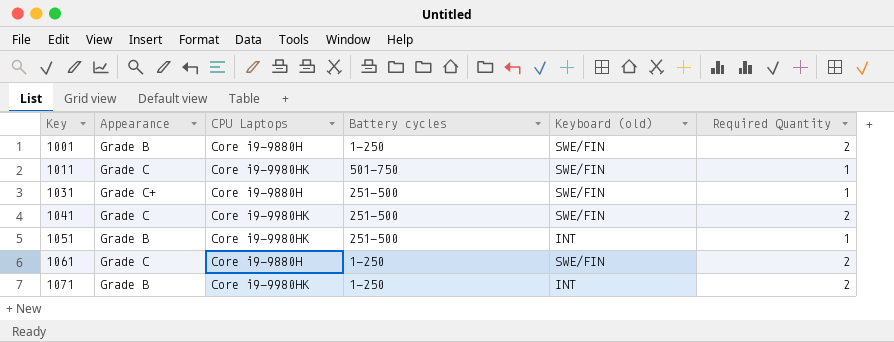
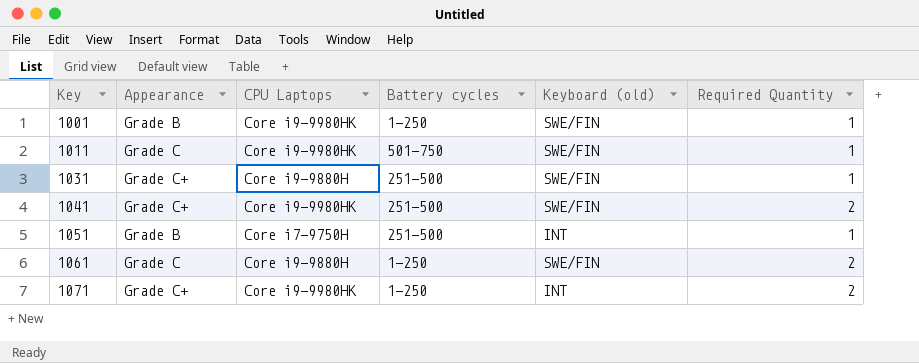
1001 | CPU Laptops: Core i9-9880H -> Core i9-9980HK
1001 | Required Quantity: 2 -> 1
1041 | Appearance: Grade C -> Grade C+
1051 | CPU Laptops: Core i9-9980HK -> Core i7-9750H
1071 | Appearance: Grade B -> Grade C+

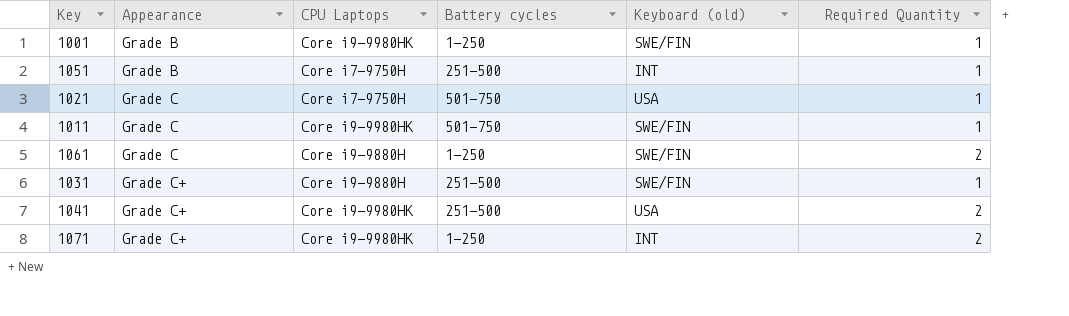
row order: Key ascending -> Appearance ascending
row 1021: none -> Grade C | Core i7-9750H | 501-750 | USA | 1
1041 | Keyboard (old): SWE/FIN -> USA

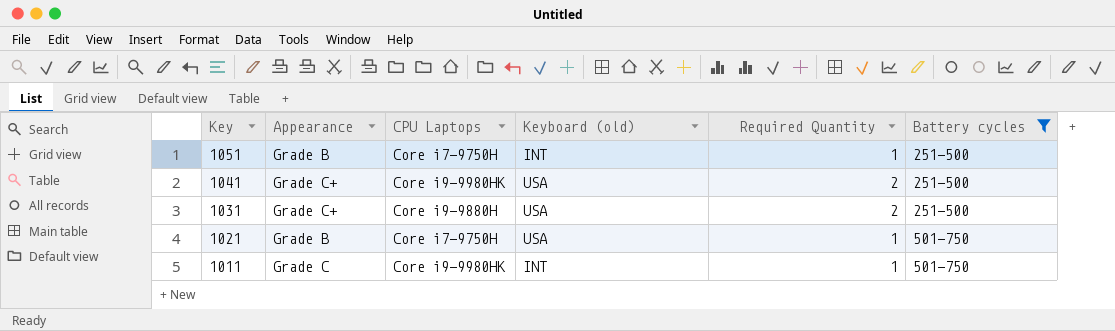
filter: none -> Battery cycles != 1-250
row order: Appearance ascending -> Key descending
column Battery cycles | position: 4 -> 6
1031 | Keyboard (old): SWE/FIN -> USA
1031 | Required Quantity: 1 -> 2
1021 | Appearance: Grade C -> Grade B
1011 | Keyboard (old): SWE/FIN -> INT

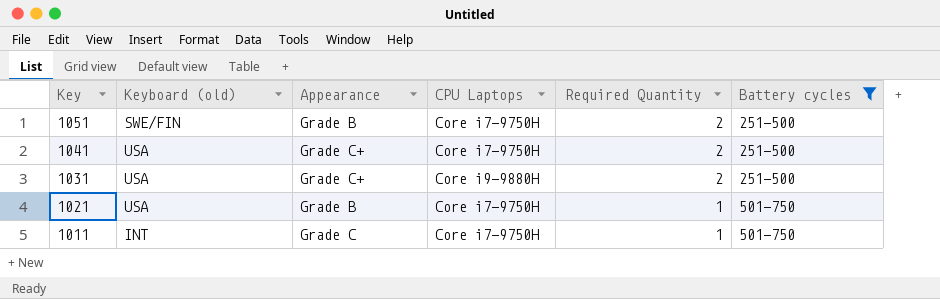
column Keyboard (old) | position: 4 -> 2
1051 | Keyboard (old): INT -> SWE/FIN
1051 | Required Quantity: 1 -> 2
1041 | CPU Laptops: Core i9-9980HK -> Core i7-9750H
1011 | CPU Laptops: Core i9-9980HK -> Core i7-9750H

